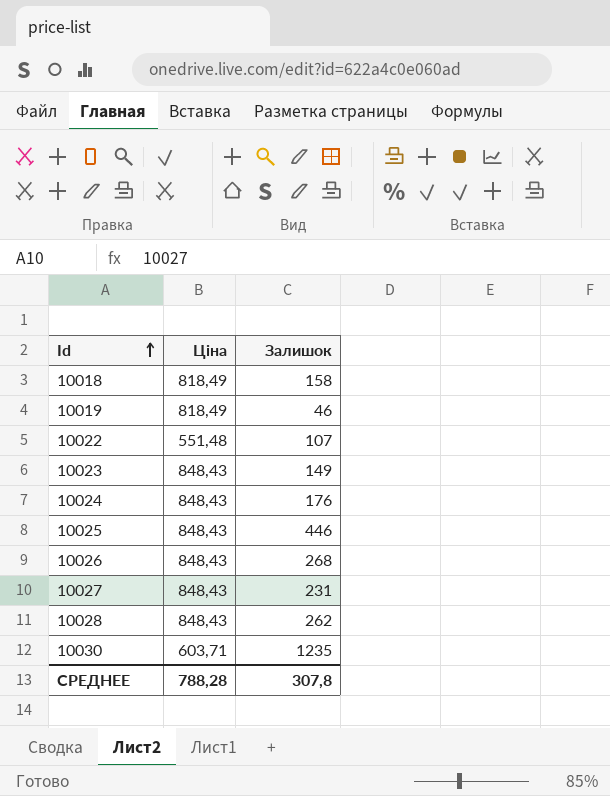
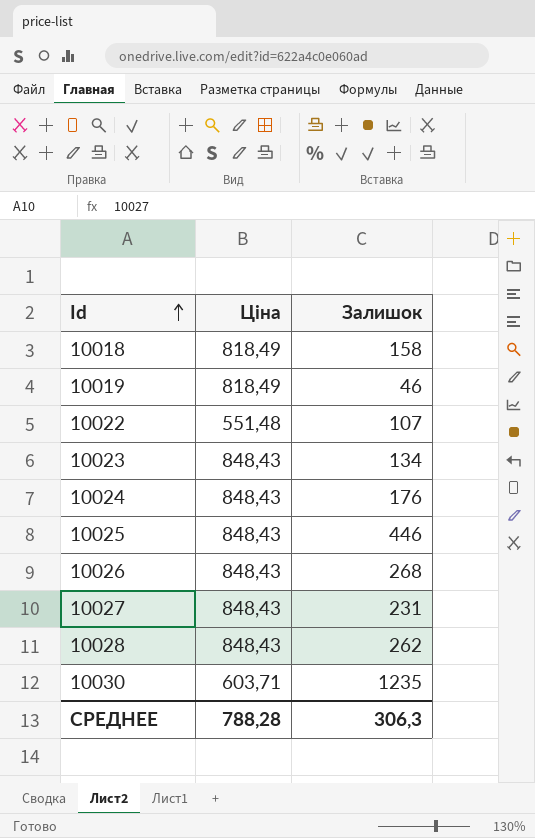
10023 | Залишок: 149 -> 134
СРЕДНЕЕ | Залишок: 307,8 -> 306,3

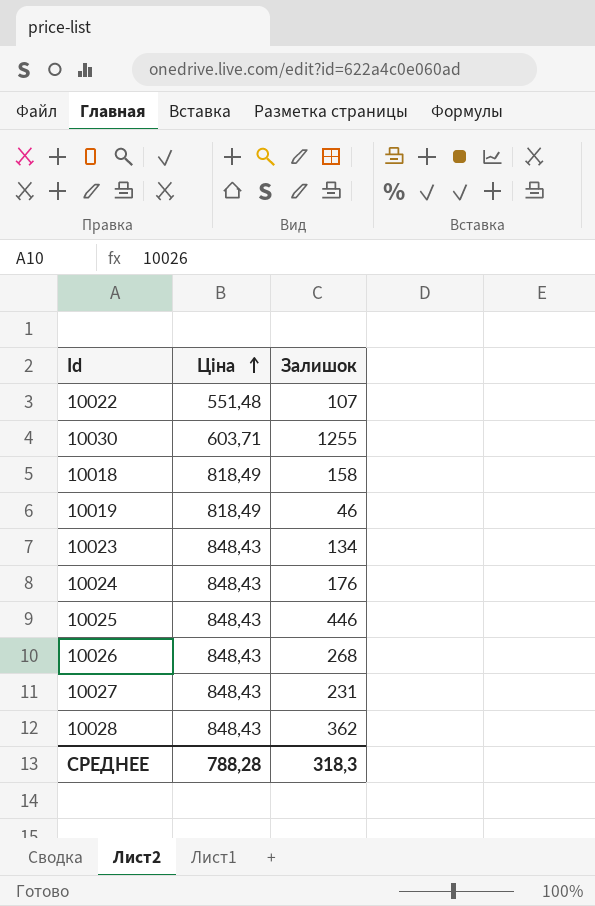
row order: Id ascending -> Ціна ascending
10030 | Залишок: 1235 -> 1255
10028 | Залишок: 262 -> 362
СРЕДНЕЕ | Залишок: 306,3 -> 318,3

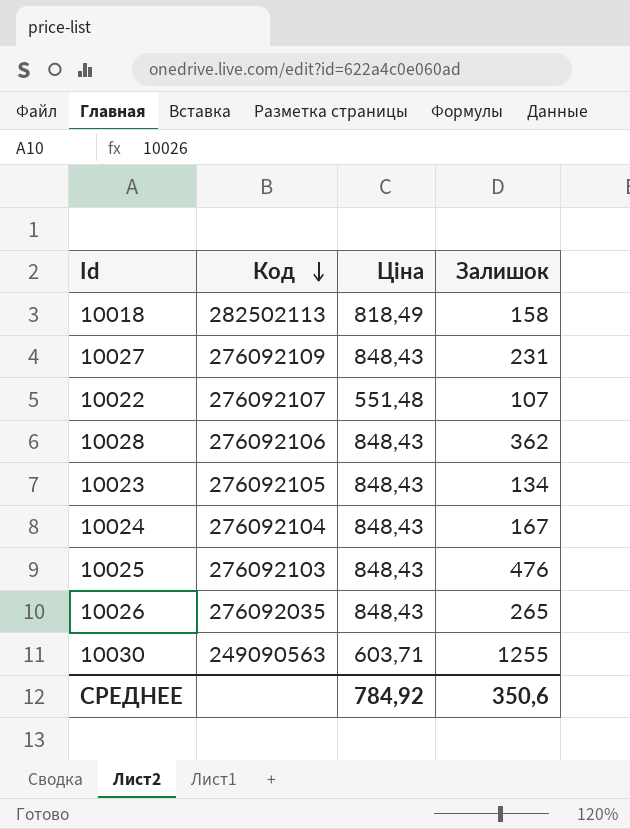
row order: Ціна ascending -> Код descending
column Код | position: none -> 2
row 10019: 818,49 | 46 -> none
10024 | Залишок: 176 -> 167
10025 | Залишок: 446 -> 476
10026 | Залишок: 268 -> 265
СРЕДНЕЕ | Ціна: 788,28 -> 784,92
СРЕДНЕЕ | Залишок: 318,3 -> 350,6

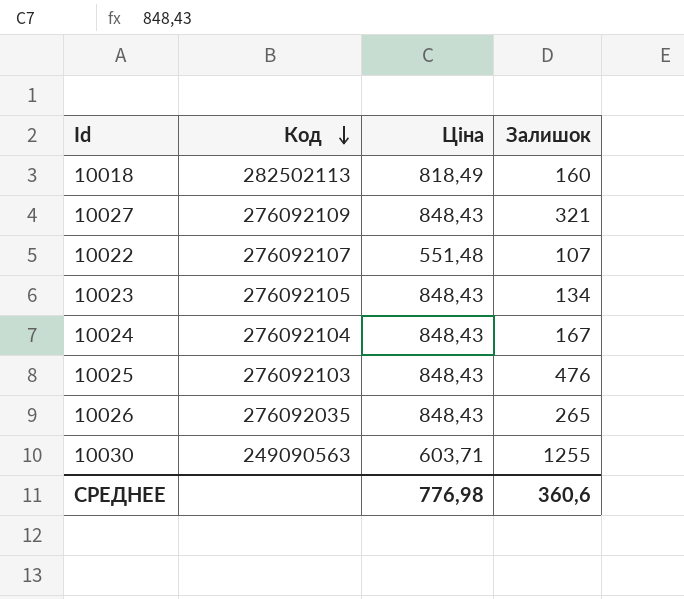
row 10028: 276092106 | 848,43 | 362 -> none
10018 | Залишок: 158 -> 160
10027 | Залишок: 231 -> 321
СРЕДНЕЕ | Ціна: 784,92 -> 776,98
СРЕДНЕЕ | Залишок: 350,6 -> 360,6

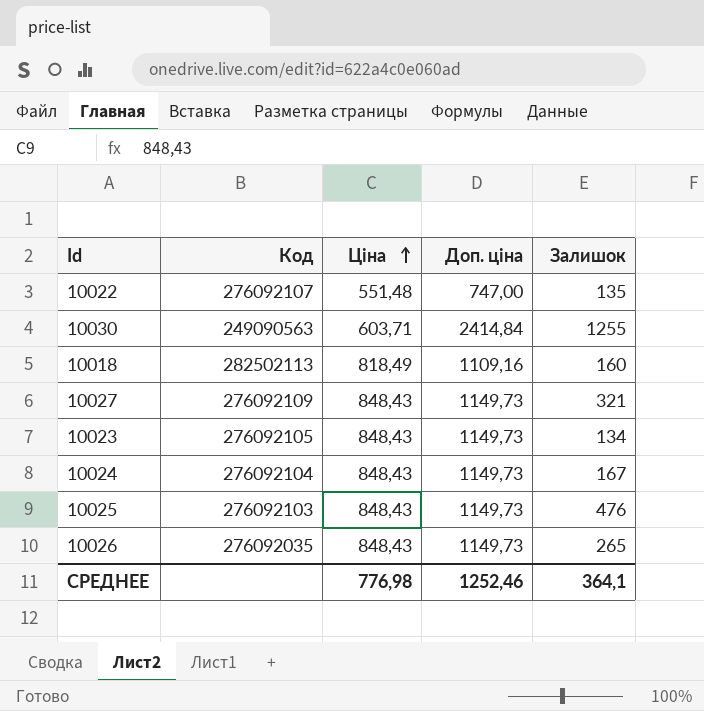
row order: Код descending -> Ціна ascending
column Доп. ціна | position: none -> 4
10022 | Залишок: 107 -> 135
СРЕДНЕЕ | Залишок: 360,6 -> 364,1

